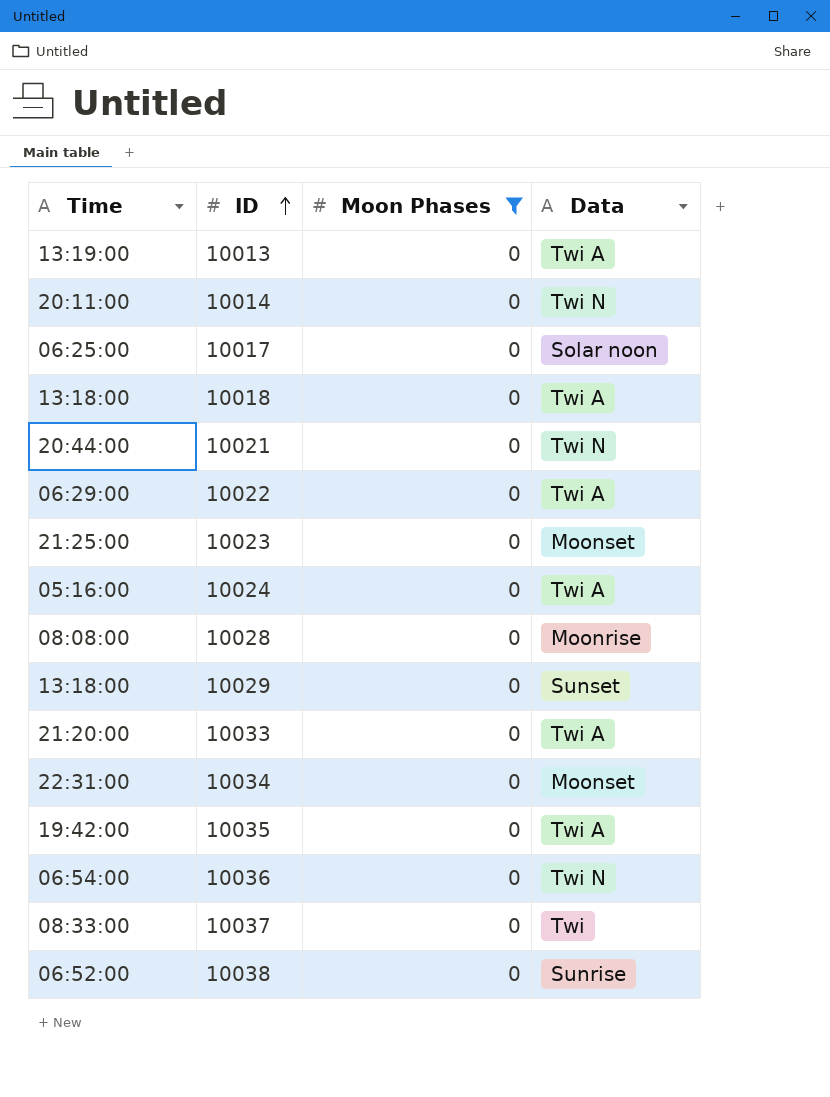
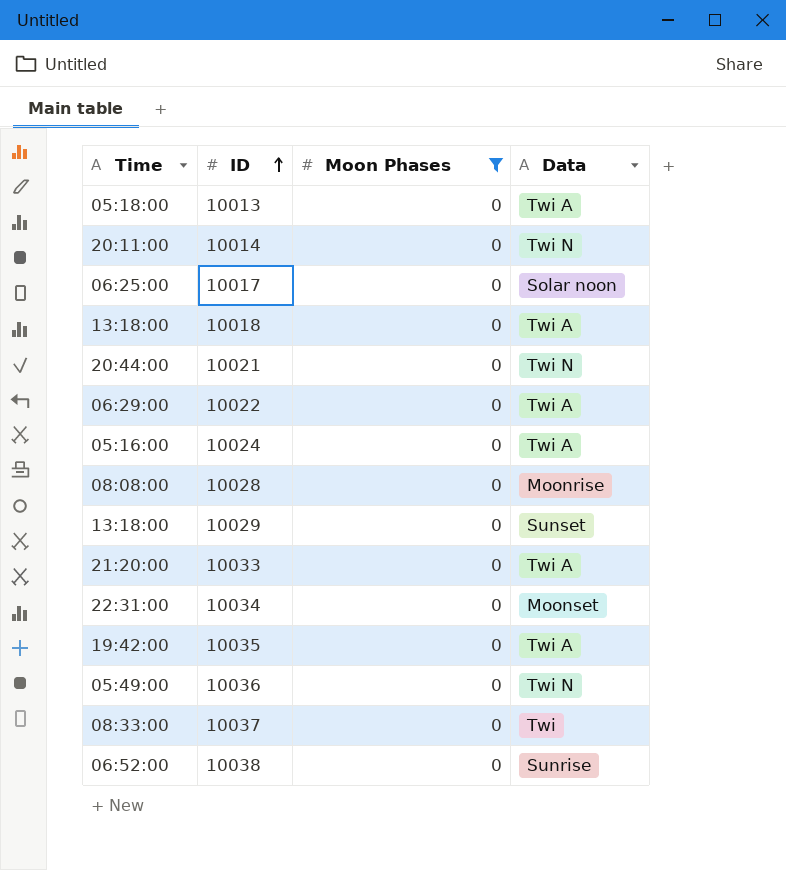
row 10023: 21:25:00 | 0 | Moonset -> none
10013 | Time: 13:19:00 -> 05:18:00
10036 | Time: 06:54:00 -> 05:49:00

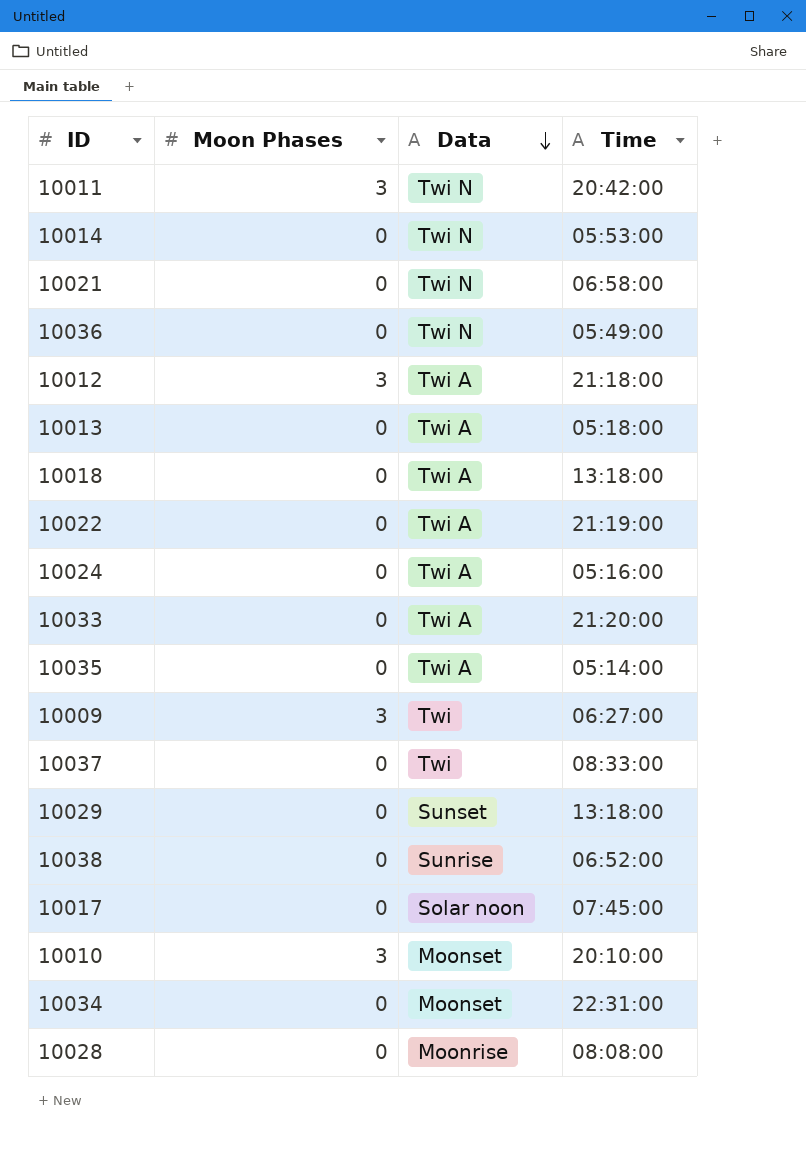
filter: Moon Phases = 0 -> none
row order: ID ascending -> Data descending
column Time | position: 1 -> 4
10014 | Time: 20:11:00 -> 05:53:00
10021 | Time: 20:44:00 -> 06:58:00
10022 | Time: 06:29:00 -> 21:19:00
10035 | Time: 19:42:00 -> 05:14:00
10017 | Time: 06:25:00 -> 07:45:00

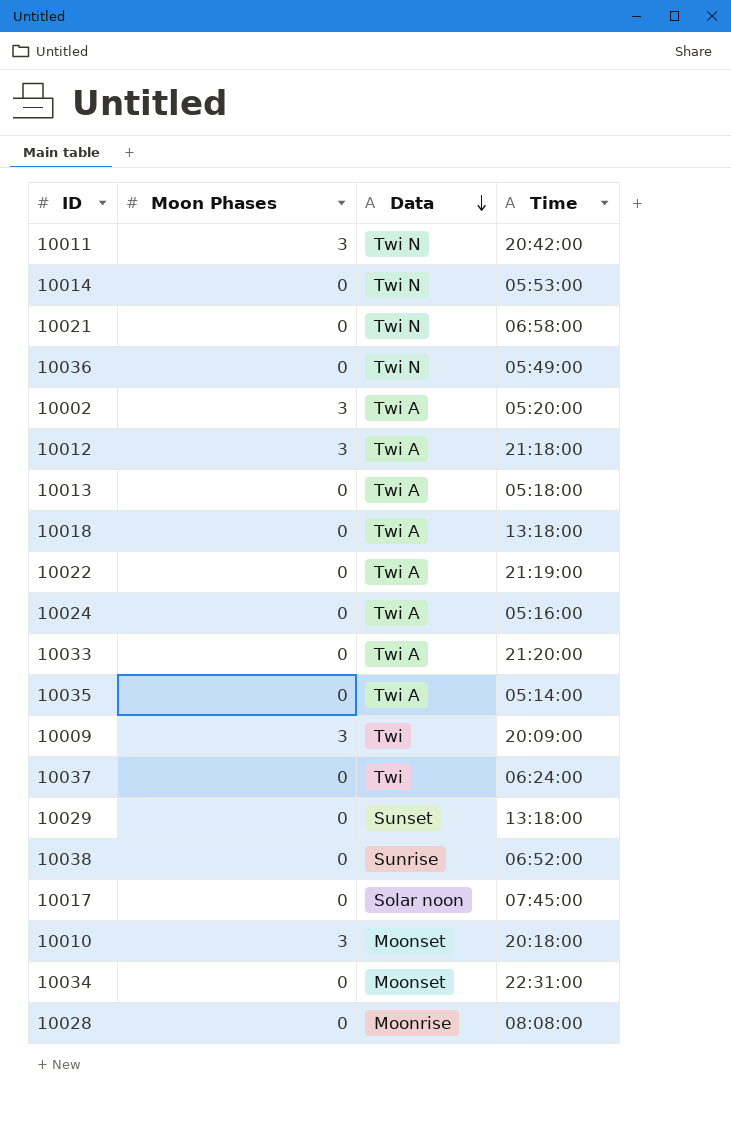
row 10002: none -> 3 | Twi A | 05:20:00
10009 | Time: 06:27:00 -> 20:09:00
10037 | Time: 08:33:00 -> 06:24:00
10010 | Time: 20:10:00 -> 20:18:00

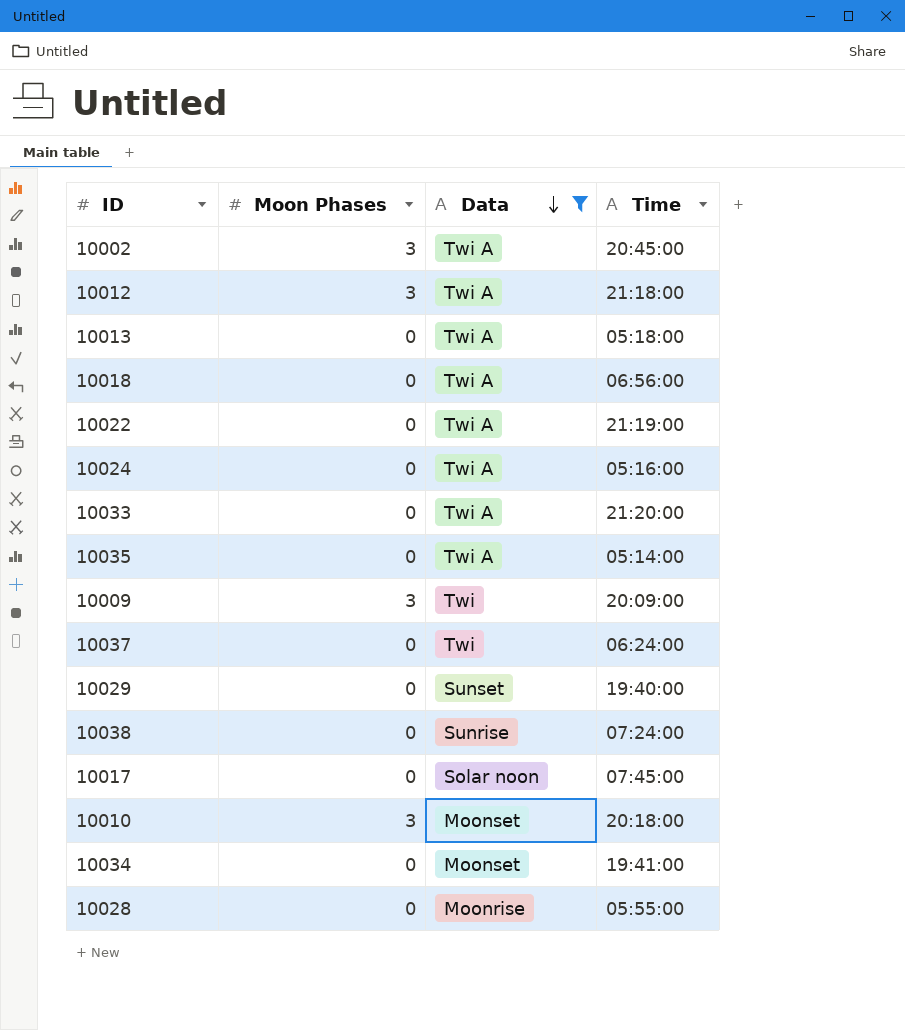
filter: none -> Data != Twi N
10002 | Time: 05:20:00 -> 20:45:00
10018 | Time: 13:18:00 -> 06:56:00
10029 | Time: 13:18:00 -> 19:40:00
10038 | Time: 06:52:00 -> 07:24:00
10034 | Time: 22:31:00 -> 19:41:00
10028 | Time: 08:08:00 -> 05:55:00

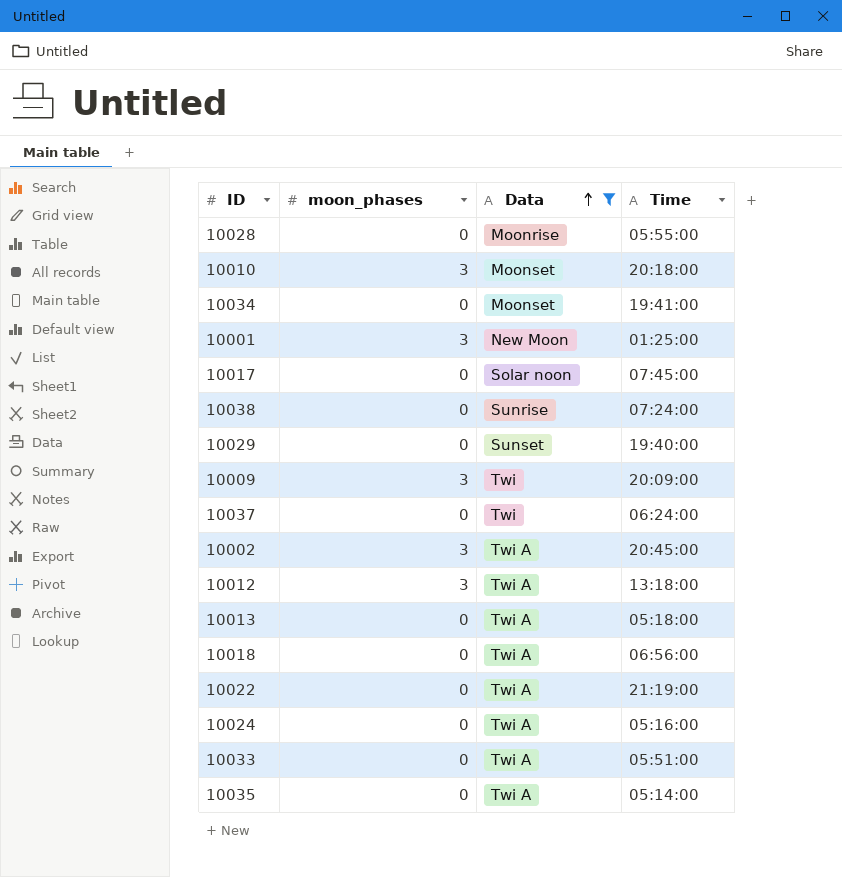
row order: Data descending -> Data ascending
column name: Moon Phases -> moon_phases
row 10001: none -> 3 | New Moon | 01:25:00
10012 | Time: 21:18:00 -> 13:18:00
10033 | Time: 21:20:00 -> 05:51:00

